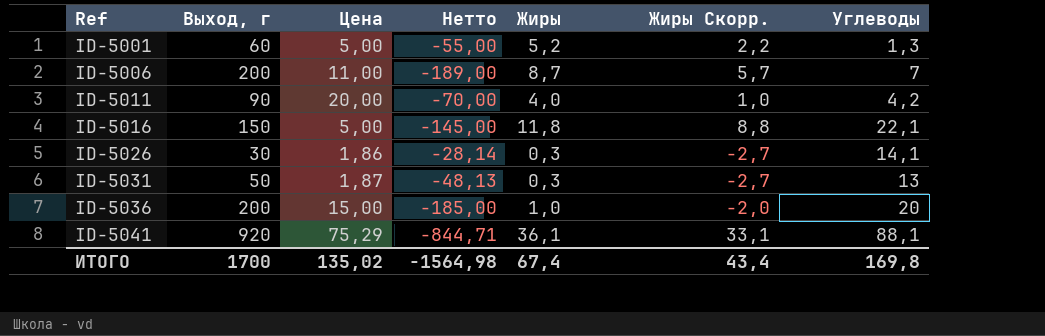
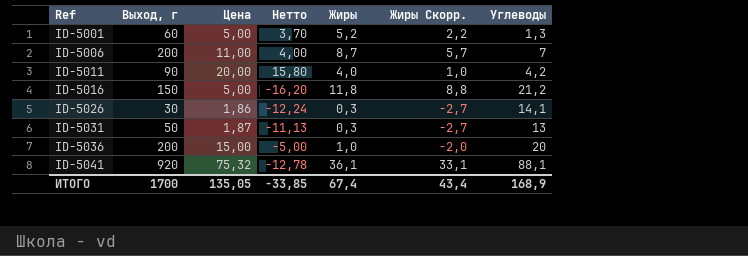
column Нетто | formula: [Цена] - [Выход, г] -> [Цена] - [Углеводы]
ID-5016 | Углеводы: 22,1 -> 21,2
ID-5041 | Цена: 75,29 -> 75,32
ИТОГО | Цена: 135,02 -> 135,05
ИТОГО | Нетто: -1564,98 -> -33,85
ИТОГО | Углеводы: 169,8 -> 168,9

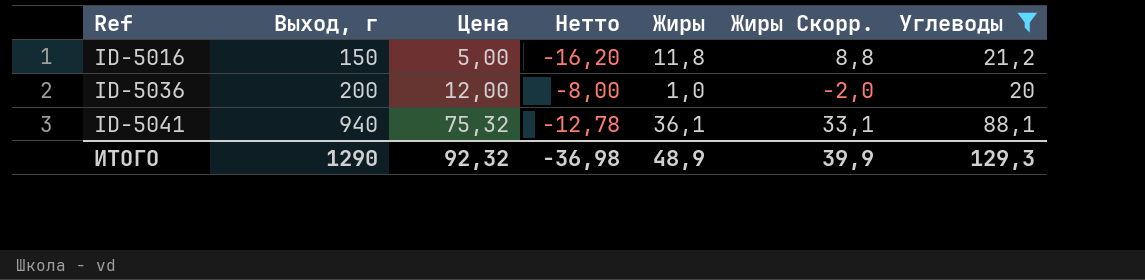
filter: none -> Углеводы >= 20
ID-5036 | Цена: 15,00 -> 12,00
ID-5036 | Нетто: -5,00 -> -8,00
ID-5041 | Выход, г: 920 -> 940
ИТОГО | Выход, г: 1700 -> 1290
ИТОГО | Цена: 135,05 -> 92,32
ИТОГО | Нетто: -33,85 -> -36,98
ИТОГО | Жиры: 67,4 -> 48,9
ИТОГО | Жиры Скорр.: 43,4 -> 39,9
ИТОГО | Углеводы: 168,9 -> 129,3

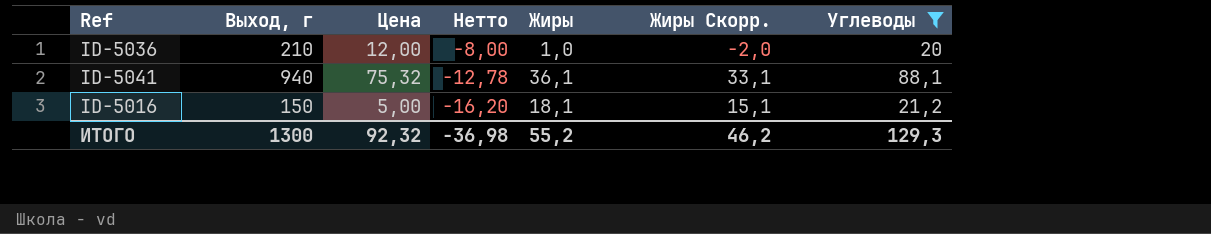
row order: Ref ascending -> Нетто descending
ID-5036 | Выход, г: 200 -> 210
ID-5016 | Жиры: 11,8 -> 18,1
ID-5016 | Жиры Скорр.: 8,8 -> 15,1
ИТОГО | Выход, г: 1290 -> 1300
ИТОГО | Жиры: 48,9 -> 55,2
ИТОГО | Жиры Скорр.: 39,9 -> 46,2

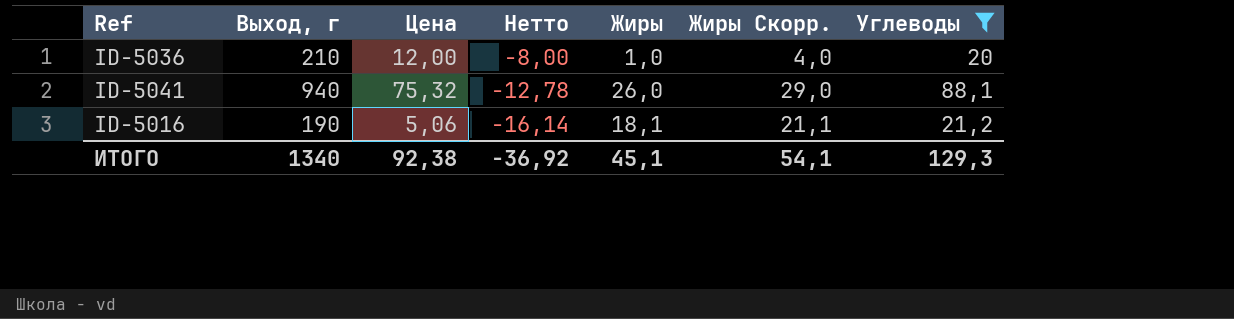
column Жиры Скорр. | formula: [Жиры] - 3 -> [Жиры] + 3
ID-5041 | Жиры: 36,1 -> 26,0
ID-5016 | Выход, г: 150 -> 190
ID-5016 | Цена: 5,00 -> 5,06
ID-5016 | Нетто: -16,20 -> -16,14
ИТОГО | Выход, г: 1300 -> 1340
ИТОГО | Цена: 92,32 -> 92,38
ИТОГО | Нетто: -36,98 -> -36,92
ИТОГО | Жиры: 55,2 -> 45,1
ИТОГО | Жиры Скорр.: 46,2 -> 54,1

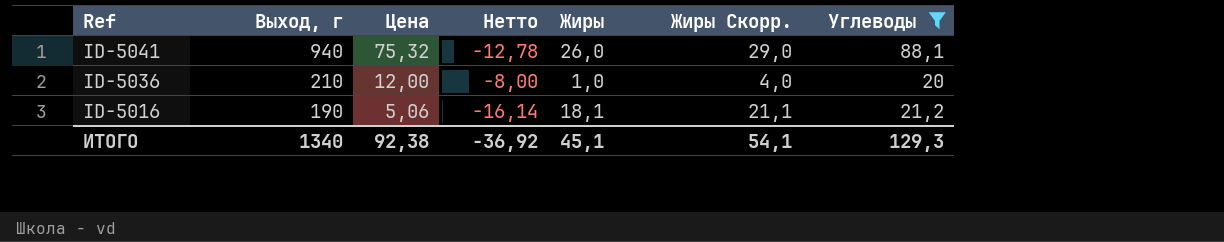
row order: Нетто descending -> Ref descending

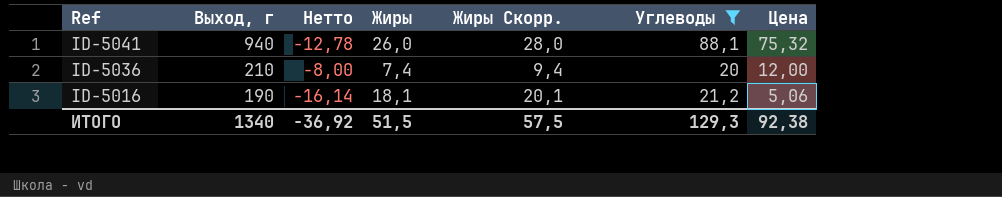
column Жиры Скорр. | formula: [Жиры] + 3 -> [Жиры] + 2
column Цена | position: 3 -> 7
ID-5036 | Жиры: 1,0 -> 7,4
ИТОГО | Жиры: 45,1 -> 51,5
ИТОГО | Жиры Скорр.: 54,1 -> 57,5

